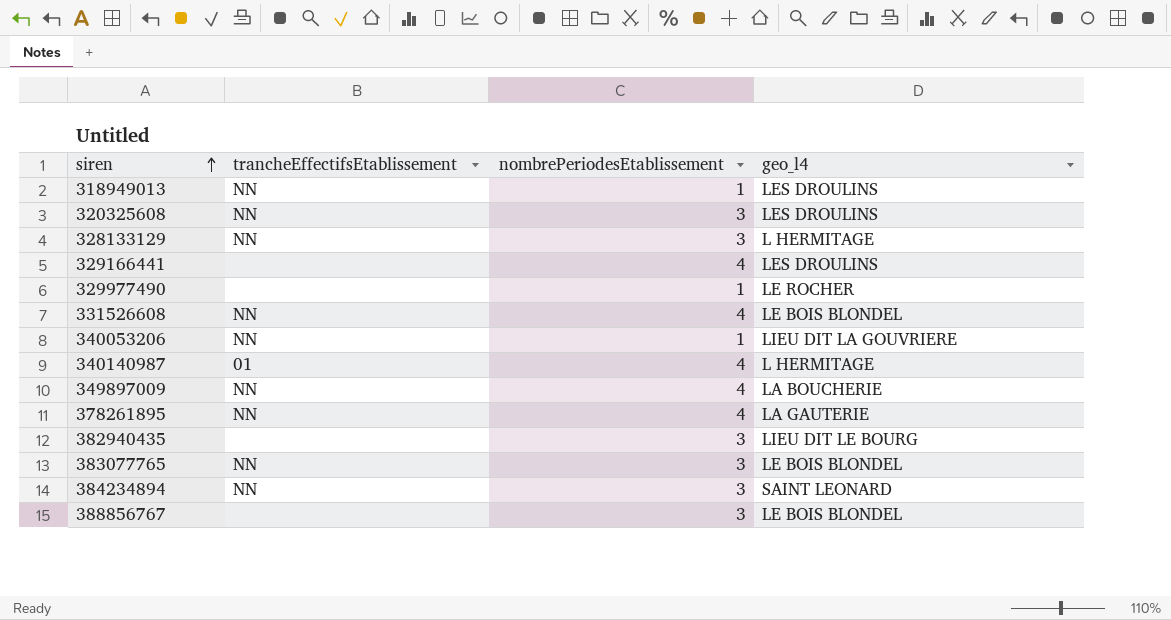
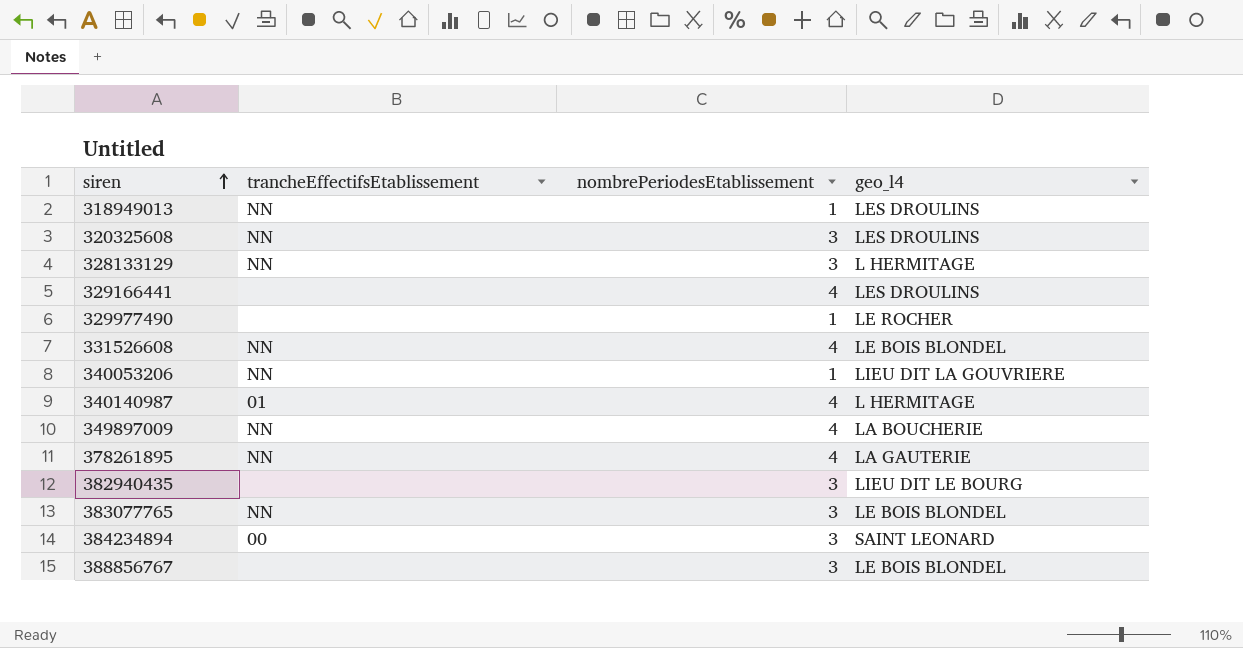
384234894 | trancheEffectifsEtablissement: NN -> 00

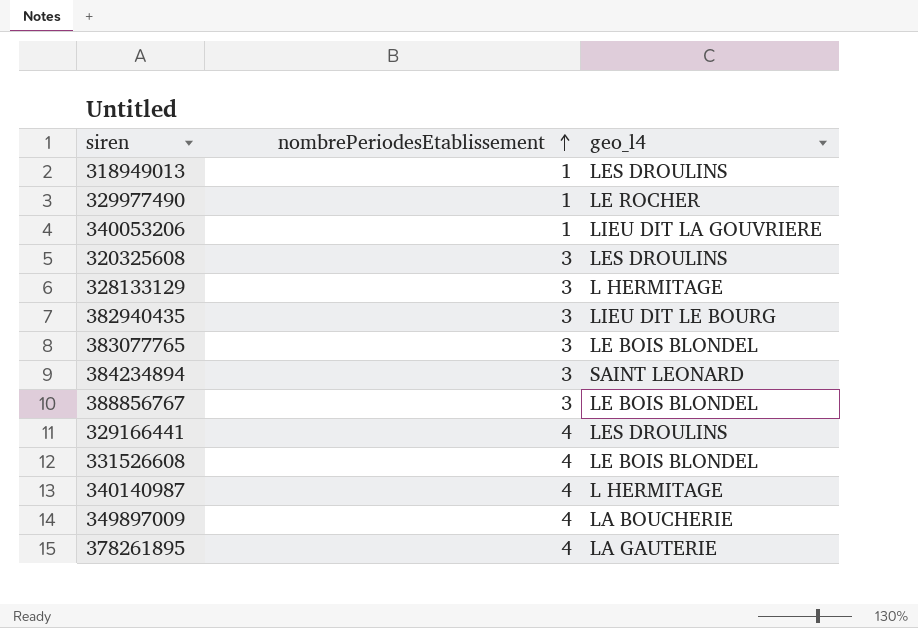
row order: siren ascending -> nombrePeriodesEtablissement ascending
column trancheEffectifsEtablissement | position: 2 -> none

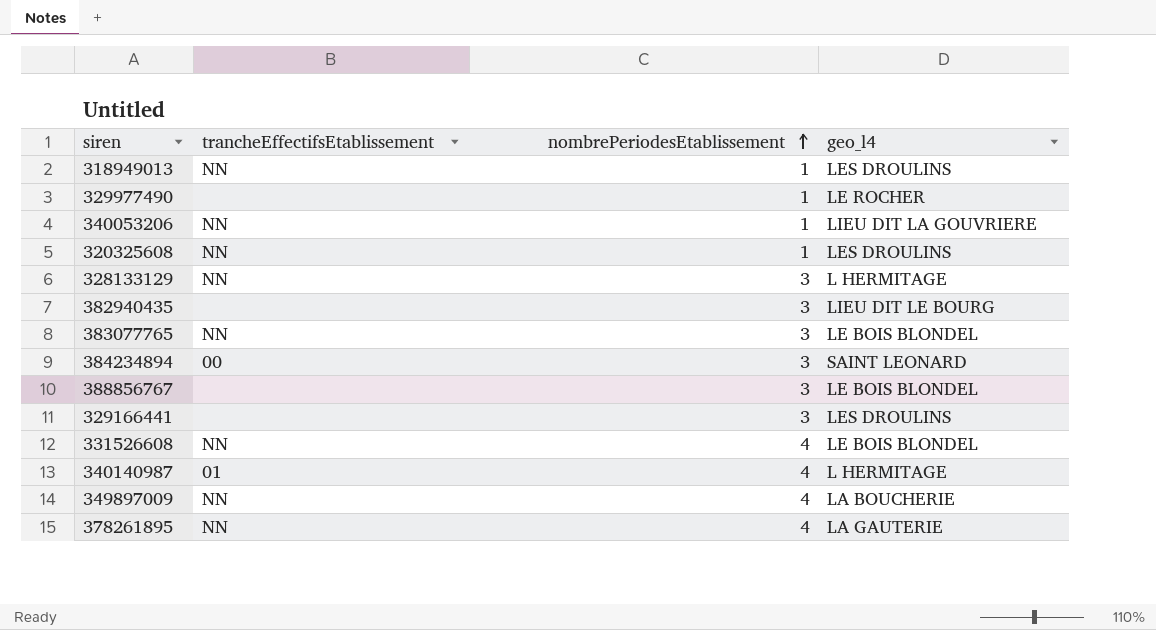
column trancheEffectifsEtablissement | position: none -> 2
320325608 | nombrePeriodesEtablissement: 3 -> 1
329166441 | nombrePeriodesEtablissement: 4 -> 3

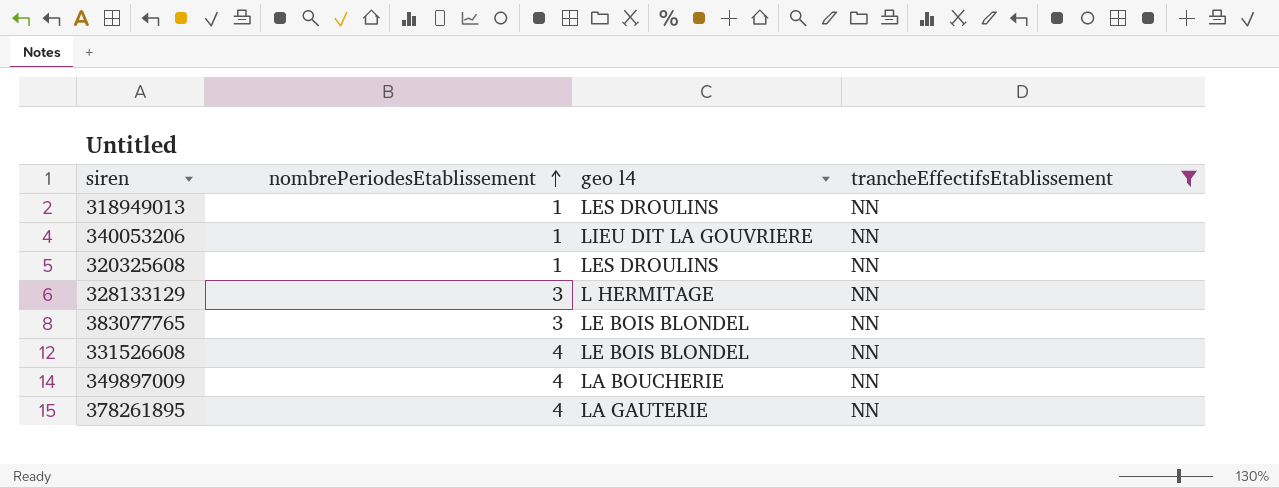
filter: none -> trancheEffectifsEtablissement = NN
column name: geo_l4 -> geo l4
column trancheEffectifsEtablissement | position: 2 -> 4

